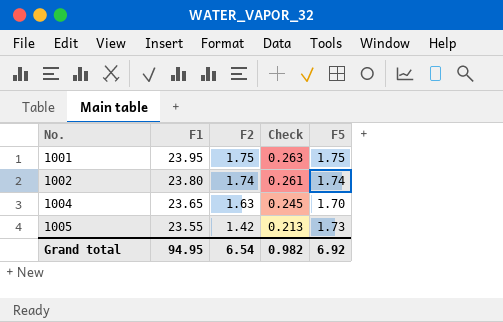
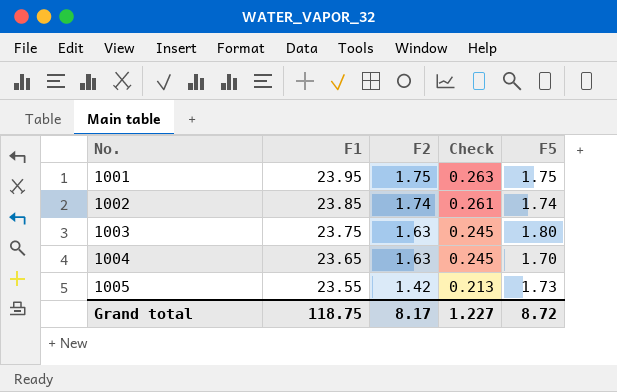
1002 | F1: 23.80 -> 23.85
row 1003: none -> 23.75 | 1.63 | 0.245 | 1.80
Grand total | F1: 94.95 -> 118.75
Grand total | F2: 6.54 -> 8.17
Grand total | Check: 0.982 -> 1.227
Grand total | F5: 6.92 -> 8.72

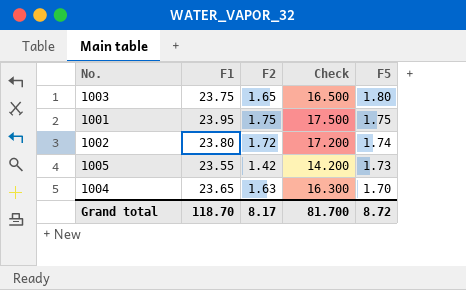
row order: No. ascending -> F5 descending
column Check | formula: [F2] * 0.15 -> [F2] * 10
1003 | F2: 1.63 -> 1.65
1002 | F1: 23.85 -> 23.80
1002 | F2: 1.74 -> 1.72
Grand total | F1: 118.75 -> 118.70
Grand total | Check: 1.227 -> 81.700

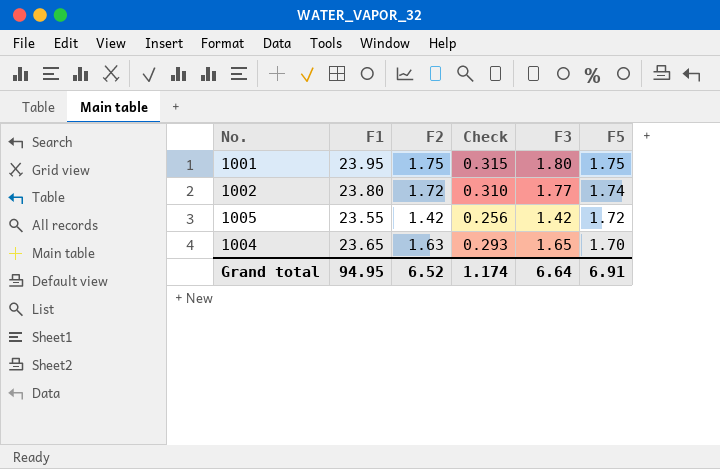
column Check | formula: [F2] * 10 -> [F2] * 0.18
column F3 | position: none -> 5
row 1003: 23.75 | 1.65 | 16.500 | 1.80 -> none
1005 | F5: 1.73 -> 1.72
Grand total | F1: 118.70 -> 94.95
Grand total | F2: 8.17 -> 6.52
Grand total | Check: 81.700 -> 1.174
Grand total | F5: 8.72 -> 6.91

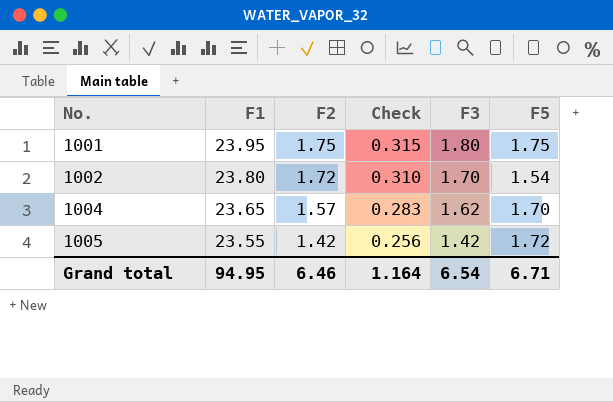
row order: F5 descending -> No. ascending
1002 | F3: 1.77 -> 1.70
1002 | F5: 1.74 -> 1.54
1004 | F2: 1.63 -> 1.57
1004 | Check: 0.293 -> 0.283
1004 | F3: 1.65 -> 1.62
Grand total | F2: 6.52 -> 6.46
Grand total | Check: 1.174 -> 1.164
Grand total | F3: 6.64 -> 6.54
Grand total | F5: 6.91 -> 6.71

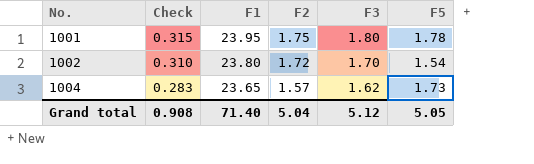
column Check | position: 4 -> 2
row 1005: 23.55 | 1.42 | 0.256 | 1.42 | 1.72 -> none
1001 | F5: 1.75 -> 1.78
1004 | F5: 1.70 -> 1.73
Grand total | Check: 1.164 -> 0.908
Grand total | F1: 94.95 -> 71.40
Grand total | F2: 6.46 -> 5.04
Grand total | F3: 6.54 -> 5.12
Grand total | F5: 6.71 -> 5.05

